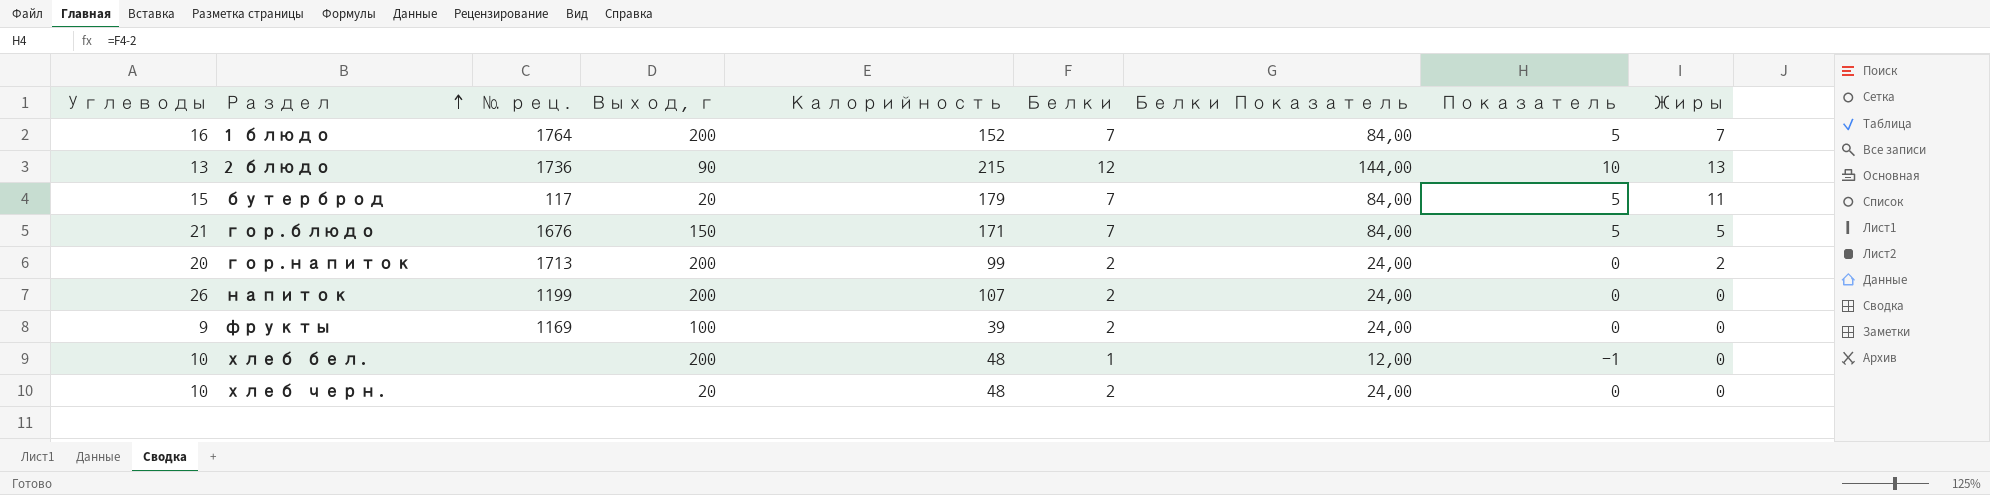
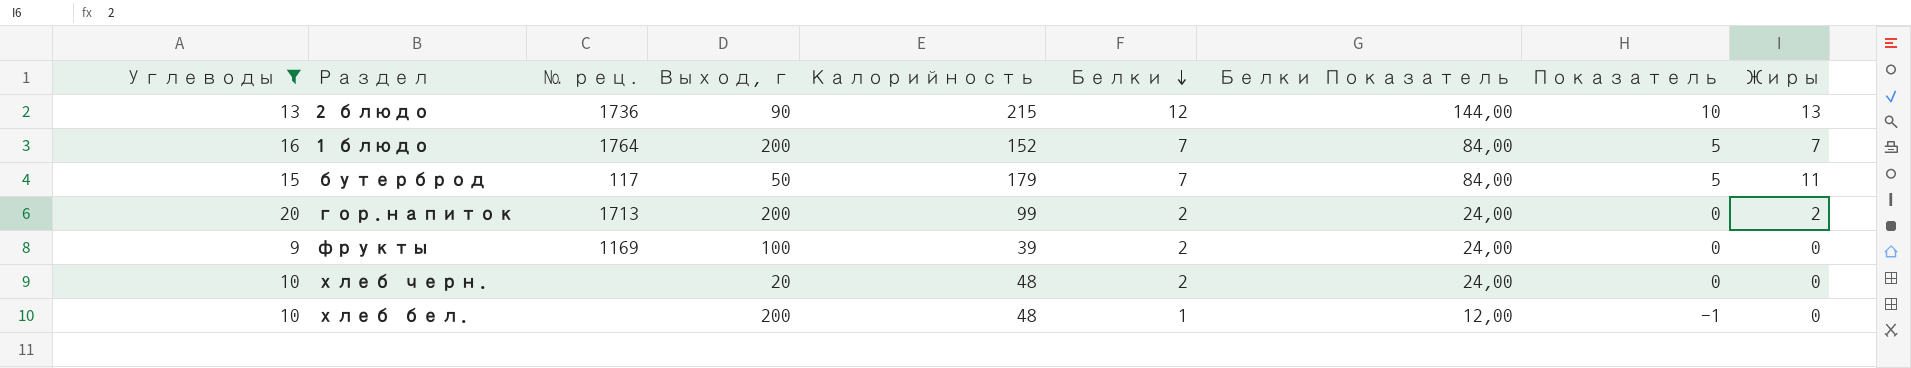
filter: none -> Углеводы <= 20
row order: Раздел ascending -> Белки descending
бутерброд | Выход, г: 20 -> 50

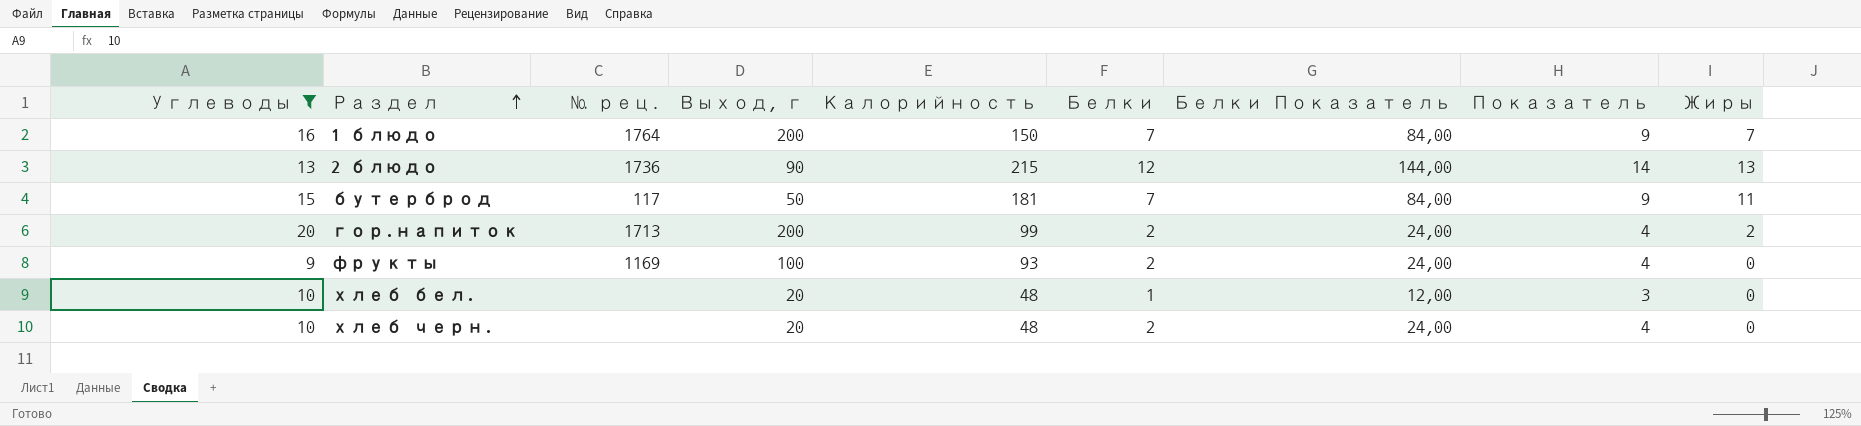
row order: Белки descending -> Раздел ascending
column Показатель | formula: [Белки] - 2 -> [Белки] + 2
1 блюдо | Калорийность: 152 -> 150
бутерброд | Калорийность: 179 -> 181
фрукты | Калорийность: 39 -> 93
хлеб бел. | Выход, г: 200 -> 20

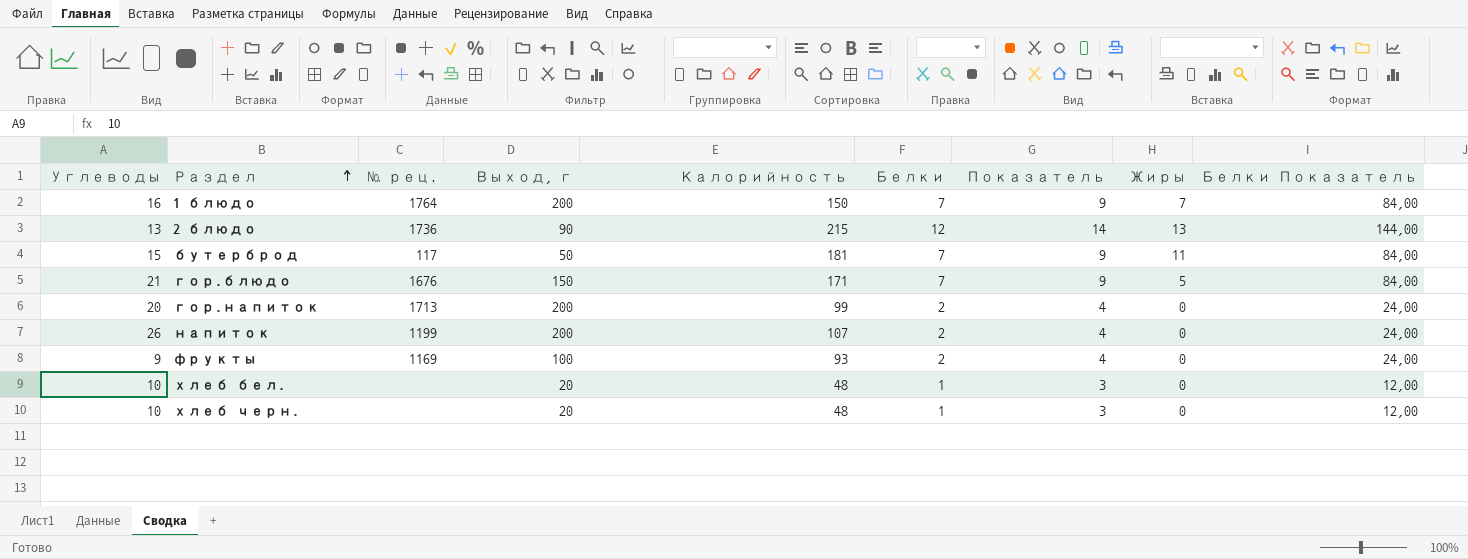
filter: Углеводы <= 20 -> none
column Белки Показатель | position: 7 -> 9
гор.напиток | Жиры: 2 -> 0
хлеб черн. | Белки: 2 -> 1
хлеб черн. | Показатель: 4 -> 3
хлеб черн. | Белки Показатель: 24,00 -> 12,00

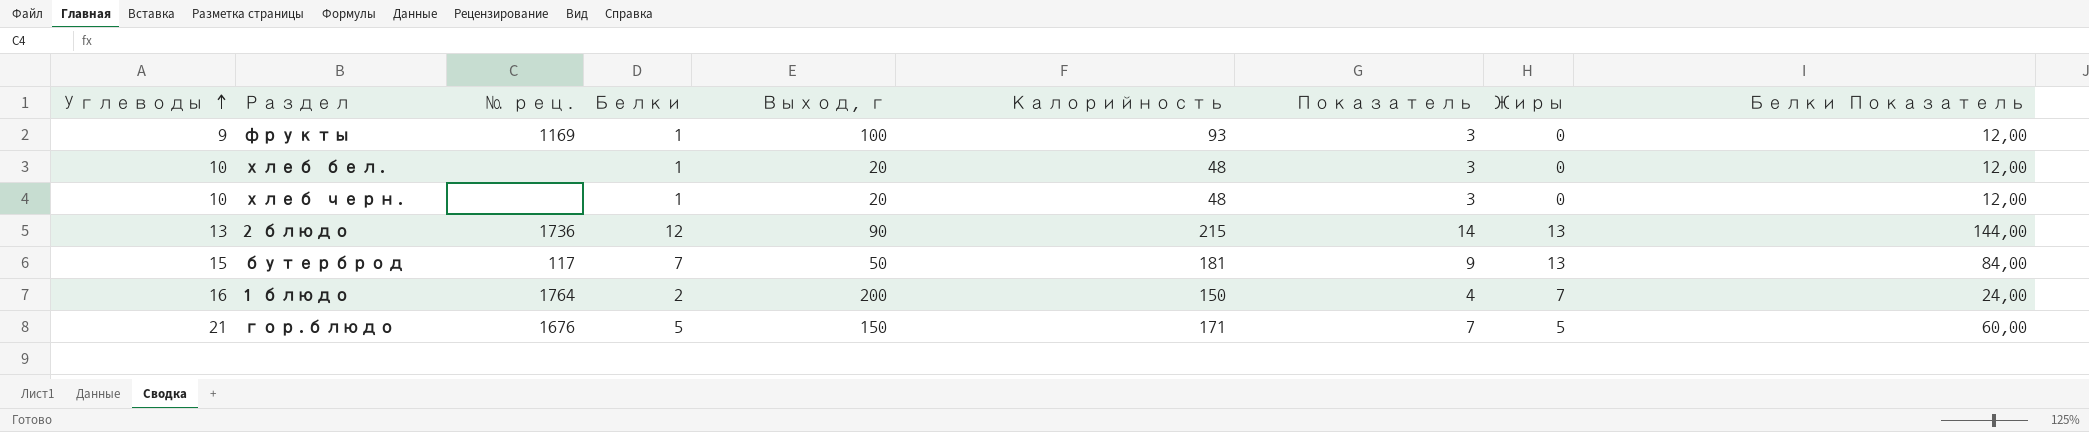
row order: Раздел ascending -> Углеводы ascending
column Белки | position: 6 -> 4
row гор.напиток: 20 | 1713 | 200 | 99 | 2 | 4 | 0 | 24,00 -> none
row напиток: 26 | 1199 | 200 | 107 | 2 | 4 | 0 | 24,00 -> none
фрукты | Белки: 2 -> 1
фрукты | Показатель: 4 -> 3
фрукты | Белки Показатель: 24,00 -> 12,00
бутерброд | Жиры: 11 -> 13
1 блюдо | Белки: 7 -> 2
1 блюдо | Показатель: 9 -> 4
1 блюдо | Белки Показатель: 84,00 -> 24,00
гор.блюдо | Белки: 7 -> 5
гор.блюдо | Показатель: 9 -> 7
гор.блюдо | Белки Показатель: 84,00 -> 60,00

